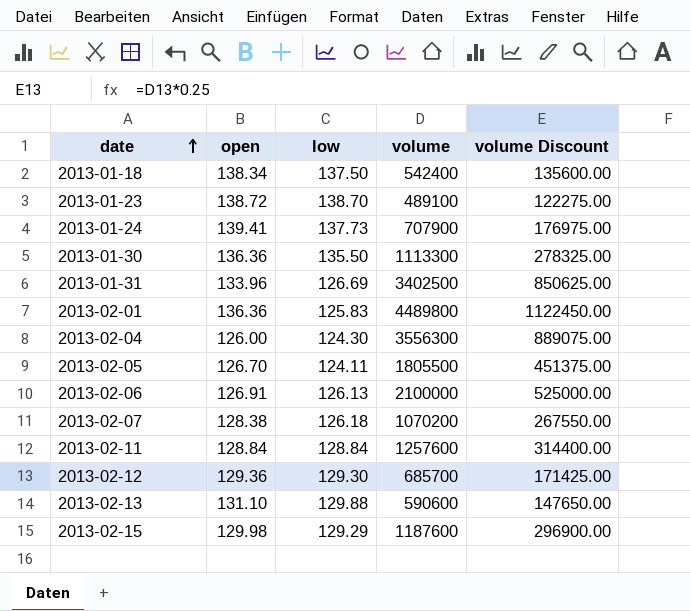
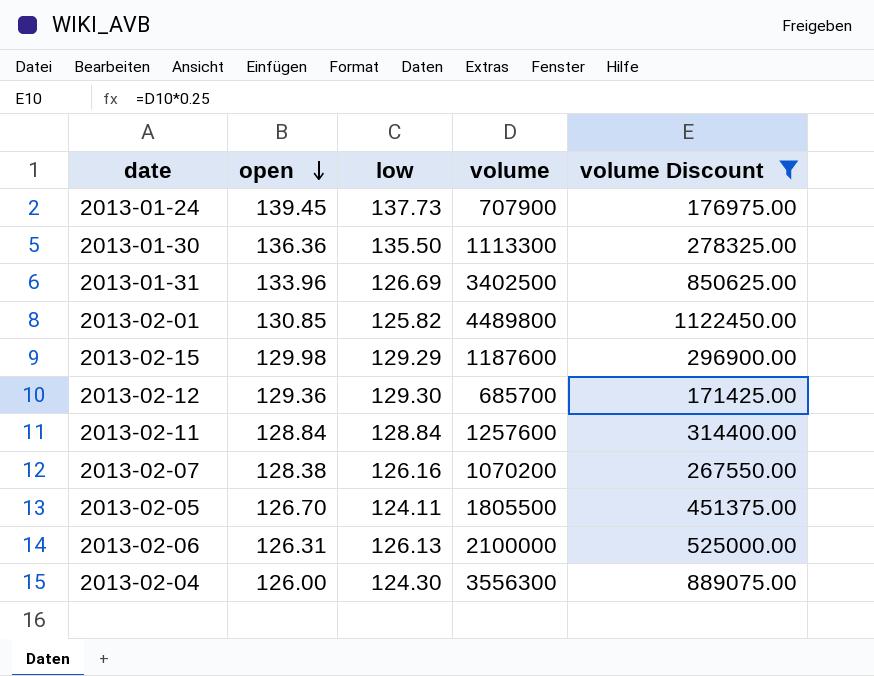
filter: none -> volume Discount >= 171425.00
row order: date ascending -> open descending
2013-01-24 | open: 139.41 -> 139.45
2013-02-01 | open: 136.36 -> 130.85
2013-02-01 | low: 125.83 -> 125.82
2013-02-07 | low: 126.18 -> 126.16
2013-02-06 | open: 126.91 -> 126.31

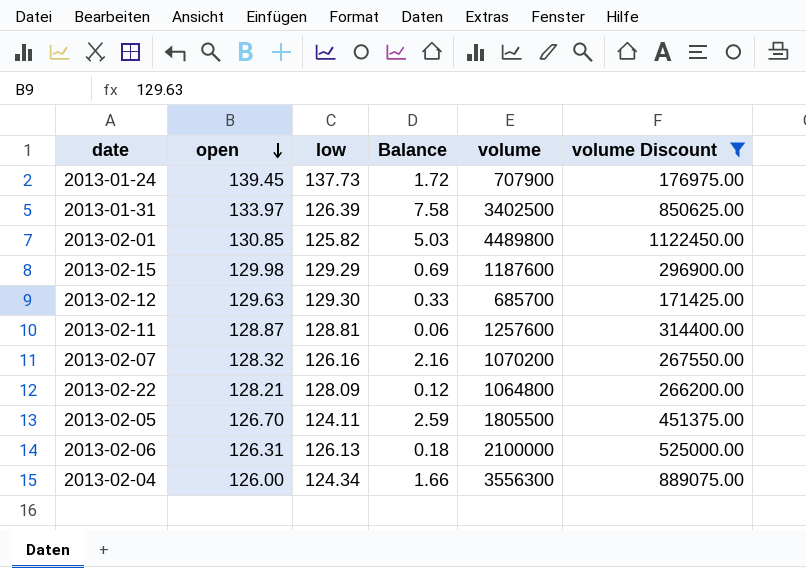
column Balance | formula: none -> [open] - [low]
row 2013-01-30: 136.36 | 135.50 | 1113300 | 278325.00 -> none
2013-01-31 | open: 133.96 -> 133.97
2013-01-31 | low: 126.69 -> 126.39
2013-02-12 | open: 129.36 -> 129.63
2013-02-11 | open: 128.84 -> 128.87
2013-02-11 | low: 128.84 -> 128.81
2013-02-07 | open: 128.38 -> 128.32
row 2013-02-22: none -> 128.21 | 128.09 | 0.12 | 1064800 | 266200.00
2013-02-04 | low: 124.30 -> 124.34

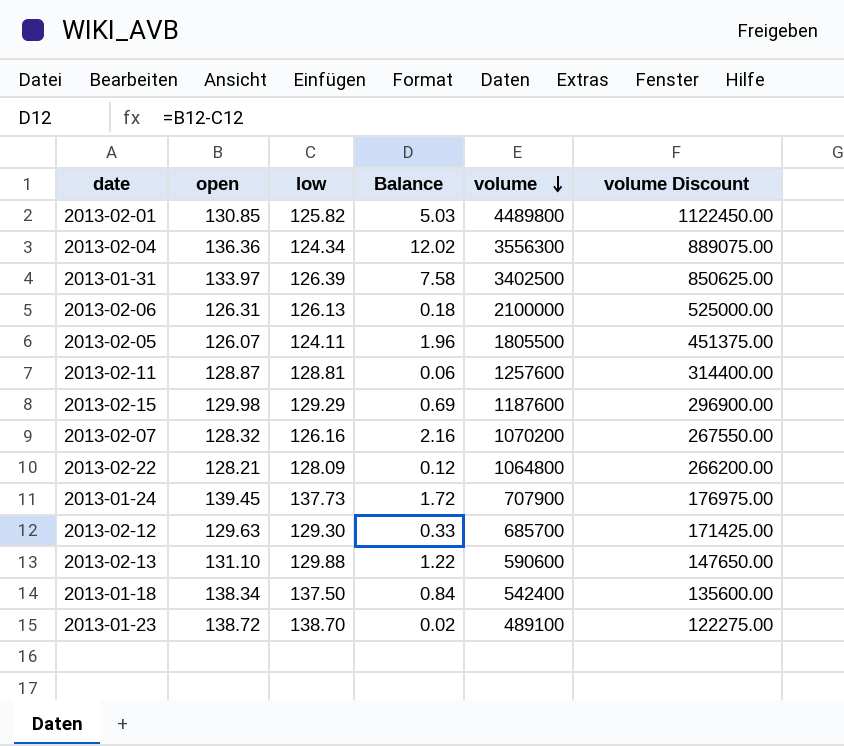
filter: volume Discount >= 171425.00 -> none
row order: open descending -> volume descending
2013-02-04 | open: 126.00 -> 136.36
2013-02-04 | Balance: 1.66 -> 12.02
2013-02-05 | open: 126.70 -> 126.07
2013-02-05 | Balance: 2.59 -> 1.96

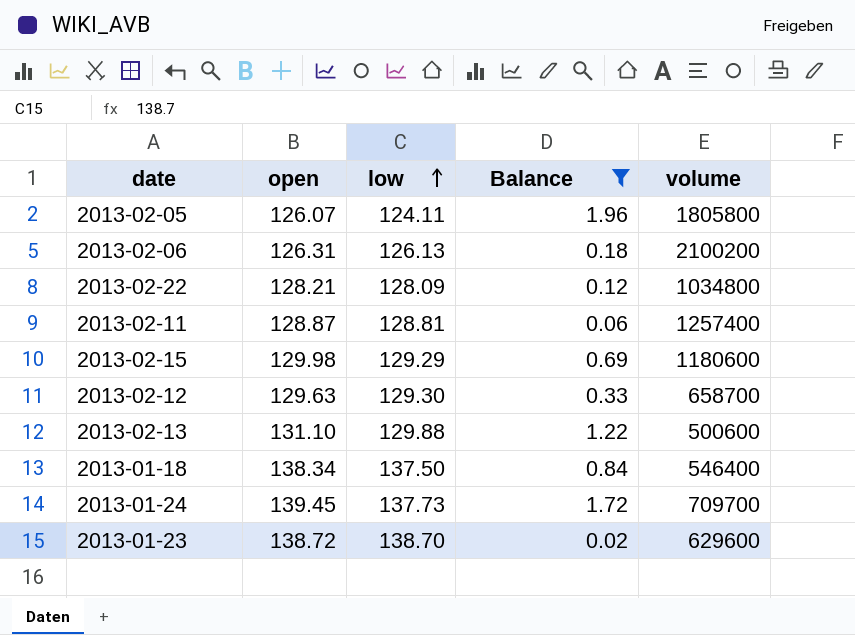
filter: none -> Balance <= 1.96
row order: volume descending -> low ascending
column volume Discount | formula: [volume] * 0.25 -> none
2013-02-05 | volume: 1805500 -> 1805800
2013-02-06 | volume: 2100000 -> 2100200
2013-02-22 | volume: 1064800 -> 1034800
2013-02-11 | volume: 1257600 -> 1257400
2013-02-15 | volume: 1187600 -> 1180600
2013-02-12 | volume: 685700 -> 658700
2013-02-13 | volume: 590600 -> 500600
2013-01-18 | volume: 542400 -> 546400
2013-01-24 | volume: 707900 -> 709700
2013-01-23 | volume: 489100 -> 629600

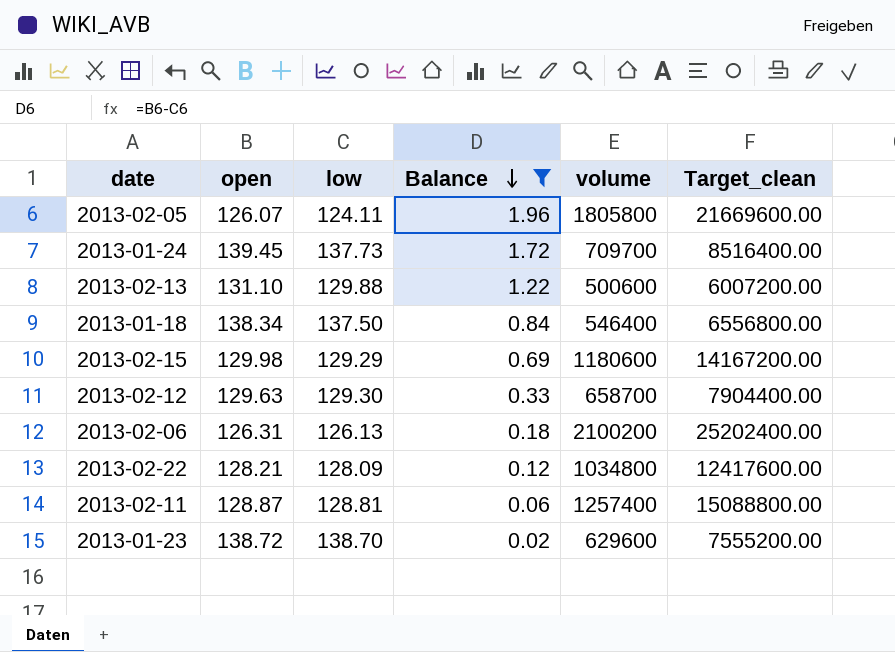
row order: low ascending -> Balance descending
column Target_clean | formula: none -> [volume] * 12

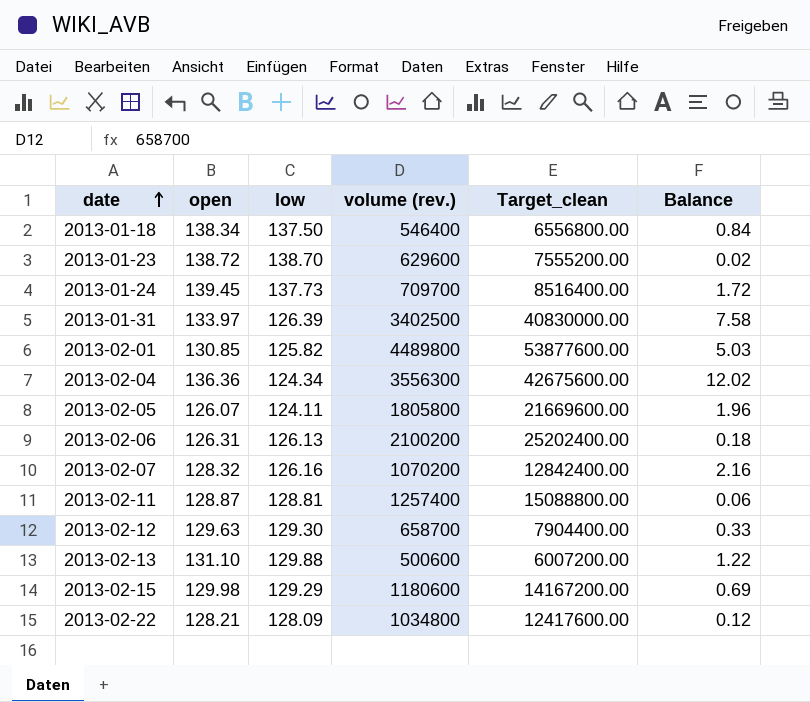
filter: Balance <= 1.96 -> none
row order: Balance descending -> date ascending
column name: volume -> volume (rev.)
column Balance | position: 4 -> 6

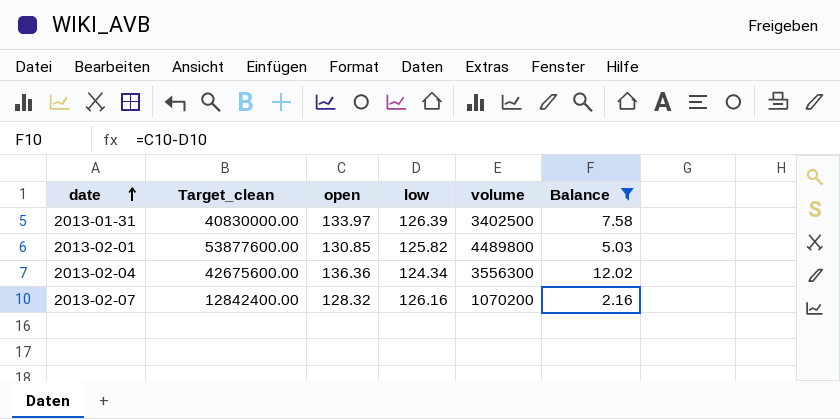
filter: none -> Balance >= 2.16
column Target_clean | position: 5 -> 2
column name: volume (rev.) -> volume

